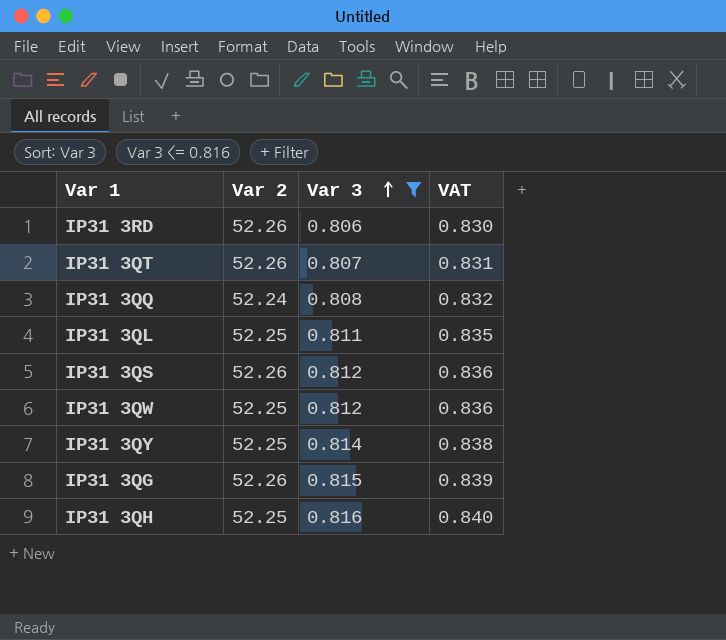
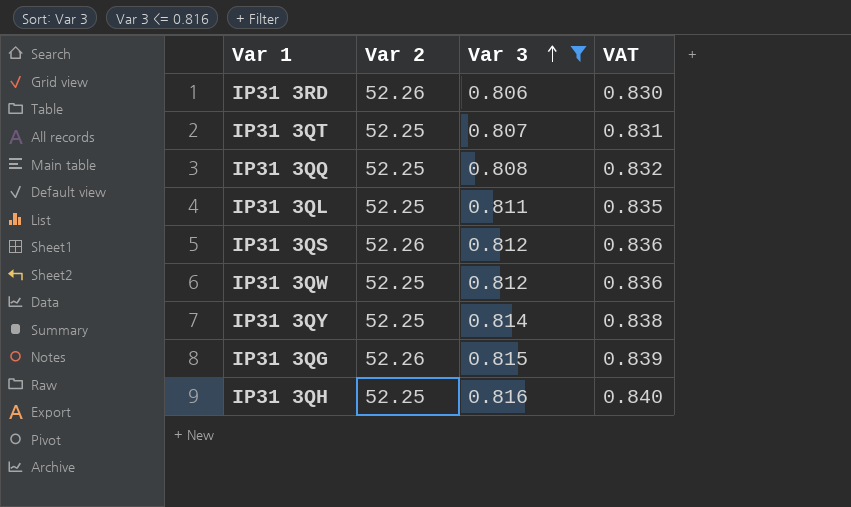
IP31 3QT | Var 2: 52.26 -> 52.25
IP31 3QQ | Var 2: 52.24 -> 52.25

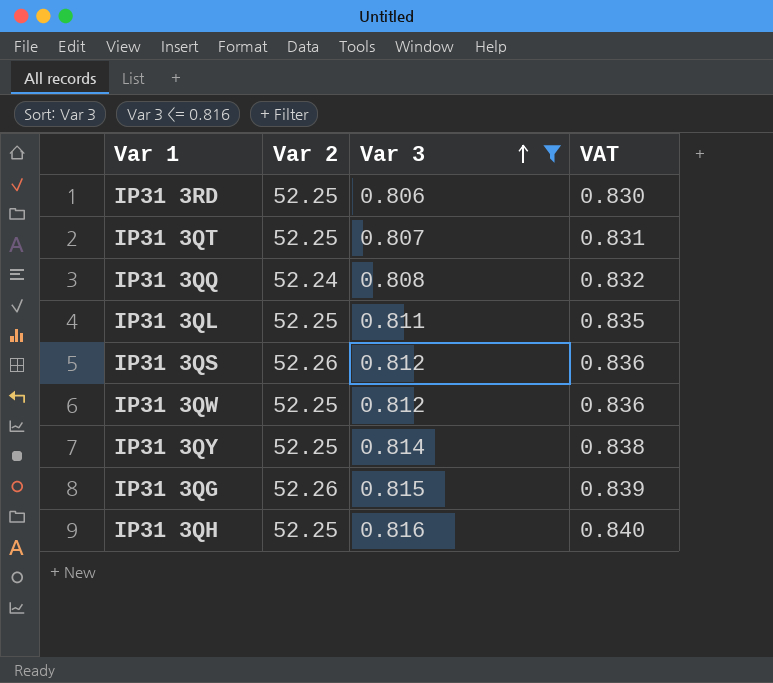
IP31 3RD | Var 2: 52.26 -> 52.25
IP31 3QQ | Var 2: 52.25 -> 52.24

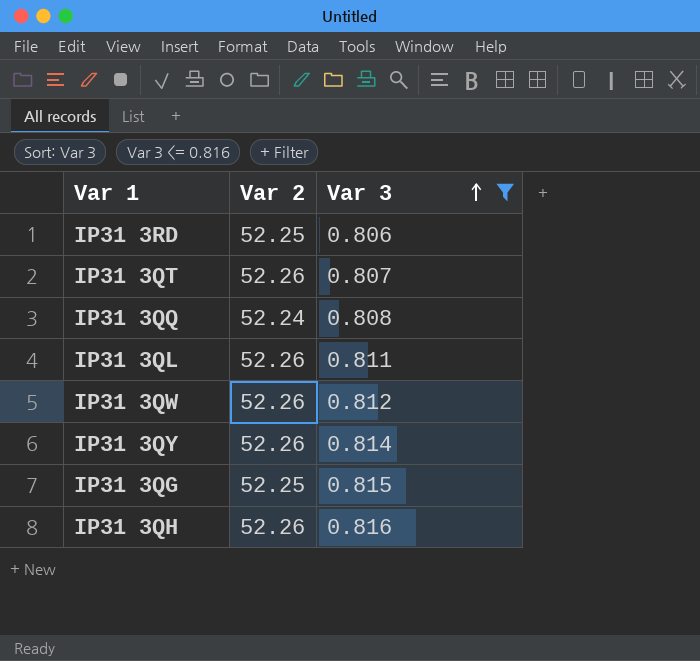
column VAT | formula: [Var 3] * 1.03 -> none
row IP31 3QS: 52.26 | 0.812 | 0.836 -> none
IP31 3QT | Var 2: 52.25 -> 52.26
IP31 3QL | Var 2: 52.25 -> 52.26
IP31 3QW | Var 2: 52.25 -> 52.26
IP31 3QY | Var 2: 52.25 -> 52.26
IP31 3QG | Var 2: 52.26 -> 52.25
IP31 3QH | Var 2: 52.25 -> 52.26

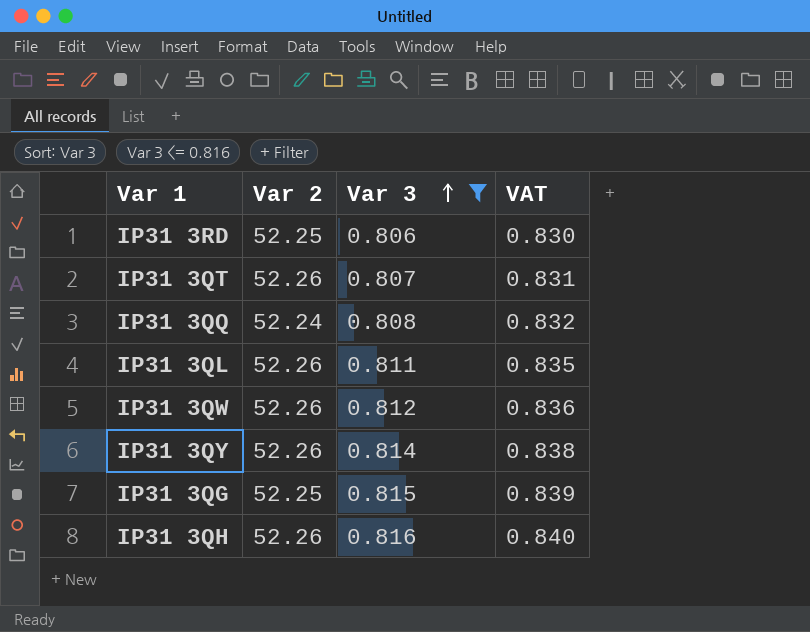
column VAT | formula: none -> [Var 3] * 1.03

